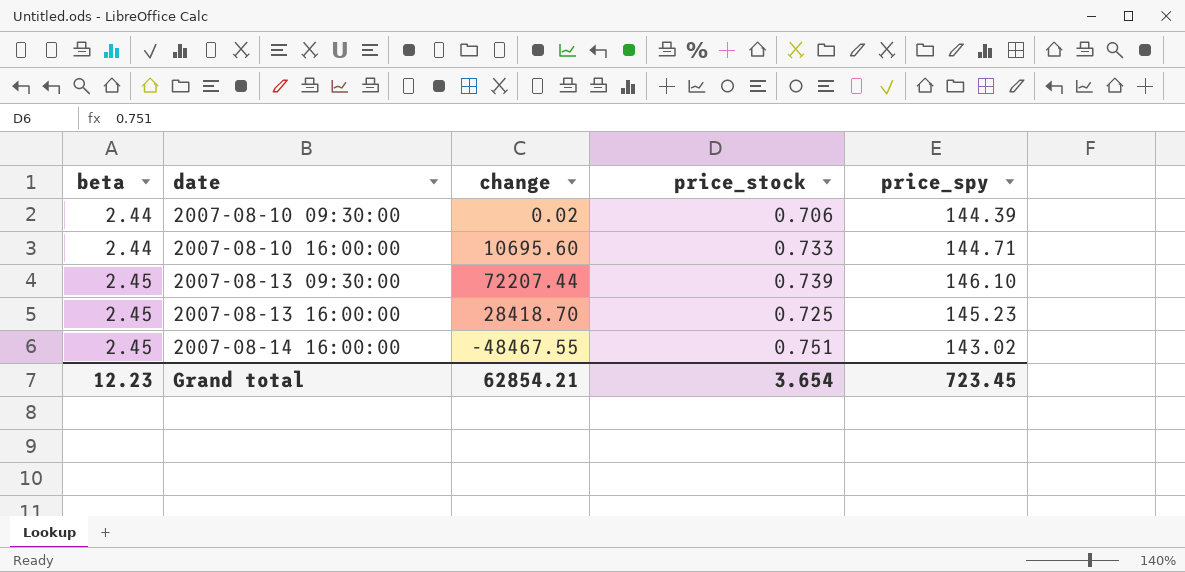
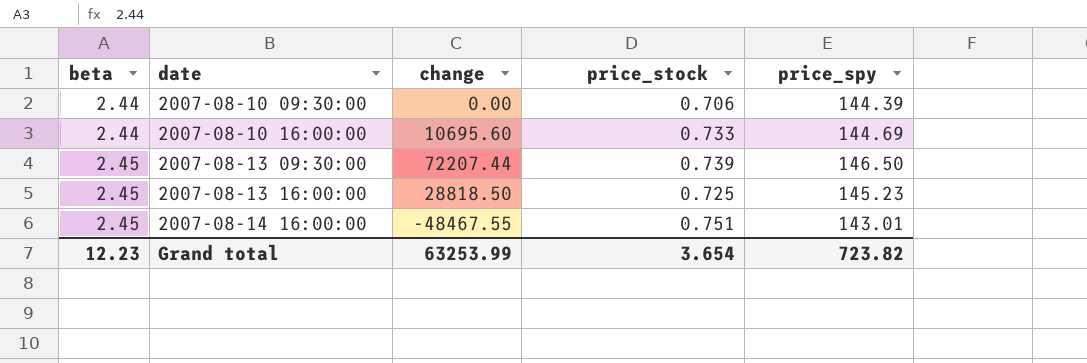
2007-08-10 09:30:00 | change: 0.02 -> 0.00
2007-08-10 16:00:00 | price_spy: 144.71 -> 144.69
2007-08-13 09:30:00 | price_spy: 146.10 -> 146.50
2007-08-13 16:00:00 | change: 28418.70 -> 28818.50
2007-08-14 16:00:00 | price_spy: 143.02 -> 143.01
Grand total | change: 62854.21 -> 63253.99
Grand total | price_spy: 723.45 -> 723.82

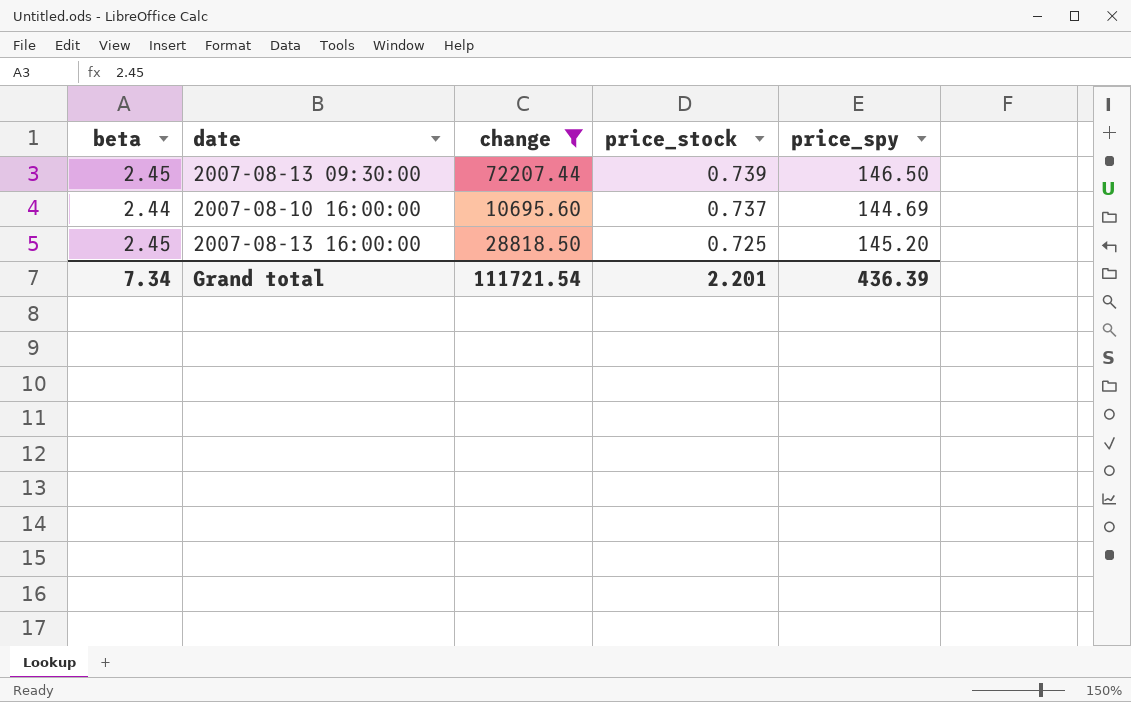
filter: none -> change >= 10695.60
row order: beta ascending -> price_stock descending
2007-08-10 16:00:00 | price_stock: 0.733 -> 0.737
2007-08-13 16:00:00 | price_spy: 145.23 -> 145.20
Grand total | beta: 12.23 -> 7.34
Grand total | change: 63253.99 -> 111721.54
Grand total | price_stock: 3.654 -> 2.201
Grand total | price_spy: 723.82 -> 436.39

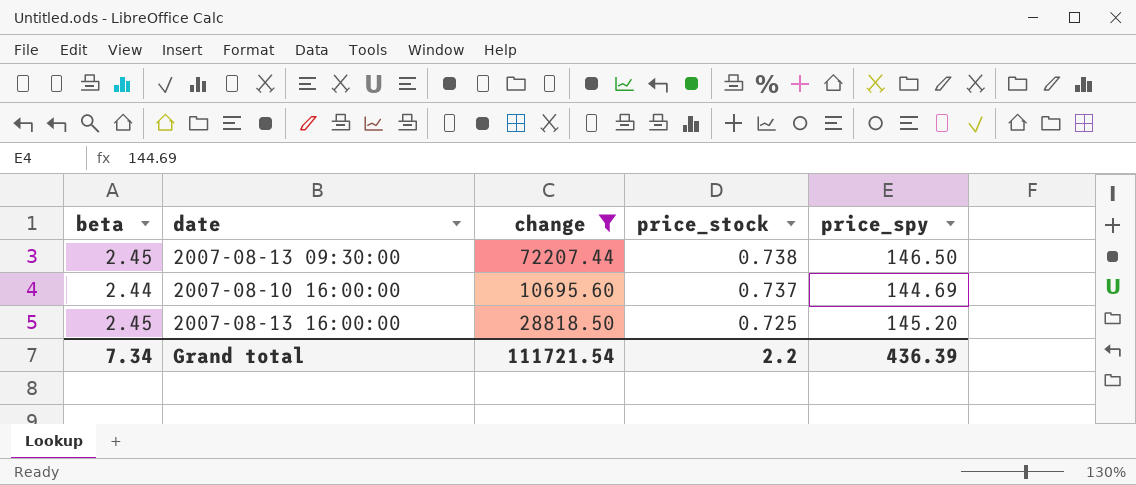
2007-08-13 09:30:00 | price_stock: 0.739 -> 0.738
Grand total | price_stock: 2.201 -> 2.2

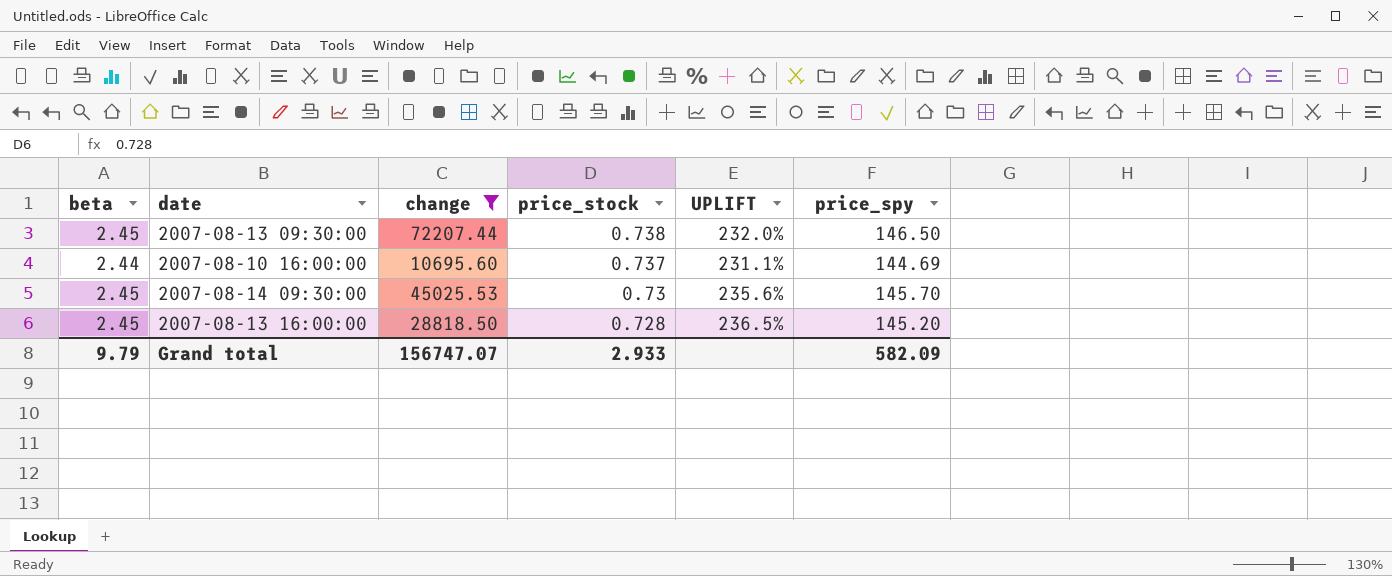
column UPLIFT | formula: none -> ([beta] - [price_stock]) / [price_stock]
row 2007-08-14 09:30:00: none -> 2.45 | 45025.53 | 0.73 | 235.6% | 145.70
2007-08-13 16:00:00 | price_stock: 0.725 -> 0.728
Grand total | beta: 7.34 -> 9.79
Grand total | change: 111721.54 -> 156747.07
Grand total | price_stock: 2.2 -> 2.933
Grand total | price_spy: 436.39 -> 582.09

